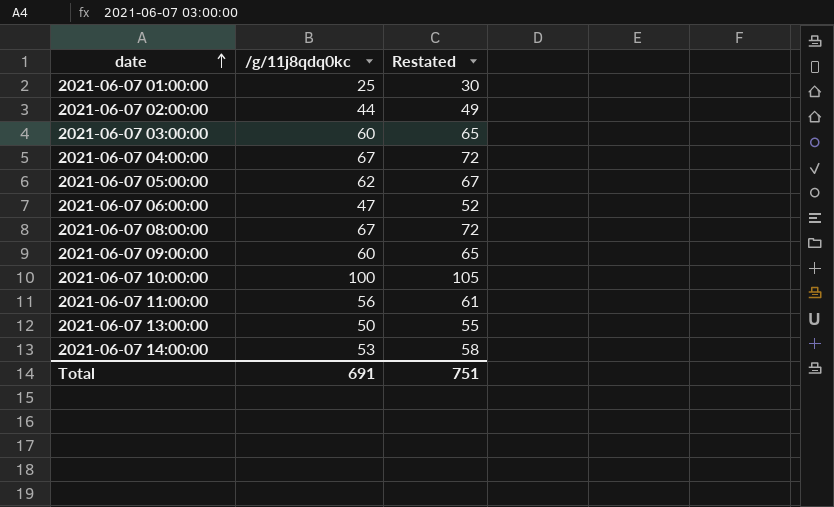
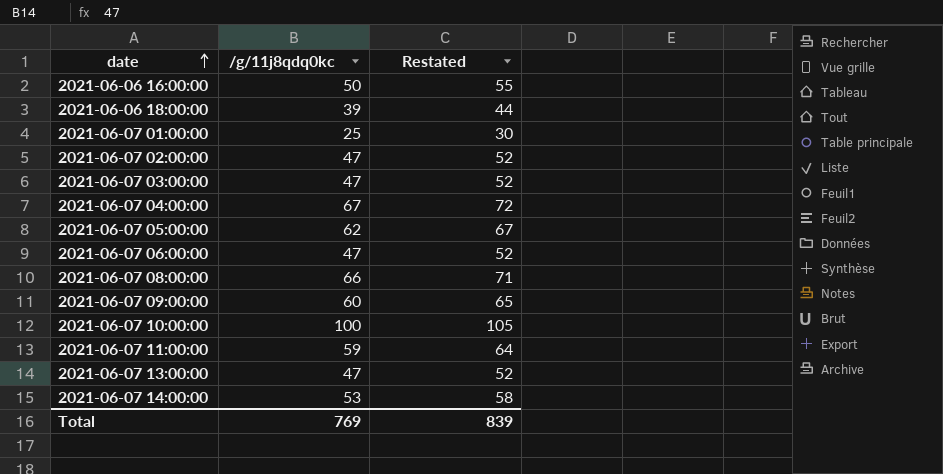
row 2021-06-06 16:00:00: none -> 50 | 55
row 2021-06-06 18:00:00: none -> 39 | 44
2021-06-07 02:00:00 | /g/11j8qdq0kc: 44 -> 47
2021-06-07 02:00:00 | Restated: 49 -> 52
2021-06-07 03:00:00 | /g/11j8qdq0kc: 60 -> 47
2021-06-07 03:00:00 | Restated: 65 -> 52
2021-06-07 08:00:00 | /g/11j8qdq0kc: 67 -> 66
2021-06-07 08:00:00 | Restated: 72 -> 71
2021-06-07 11:00:00 | /g/11j8qdq0kc: 56 -> 59
2021-06-07 11:00:00 | Restated: 61 -> 64
2021-06-07 13:00:00 | /g/11j8qdq0kc: 50 -> 47
2021-06-07 13:00:00 | Restated: 55 -> 52
Total | /g/11j8qdq0kc: 691 -> 769
Total | Restated: 751 -> 839

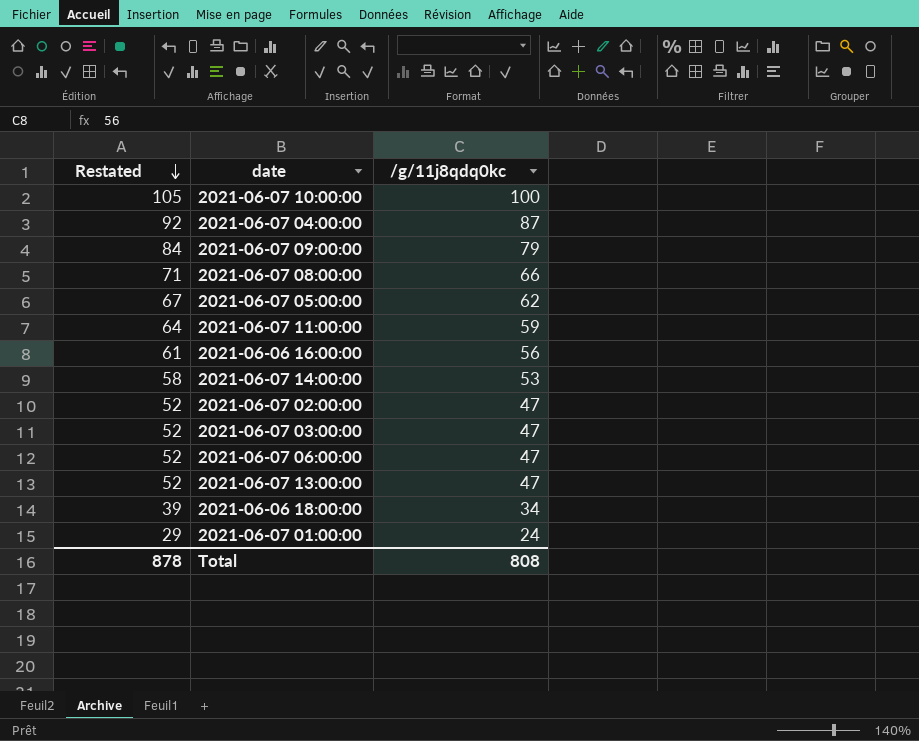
row order: date ascending -> Restated descending
column Restated | position: 3 -> 1
2021-06-07 04:00:00 | Restated: 72 -> 92
2021-06-07 04:00:00 | /g/11j8qdq0kc: 67 -> 87
2021-06-07 09:00:00 | Restated: 65 -> 84
2021-06-07 09:00:00 | /g/11j8qdq0kc: 60 -> 79
2021-06-06 16:00:00 | Restated: 55 -> 61
2021-06-06 16:00:00 | /g/11j8qdq0kc: 50 -> 56
2021-06-06 18:00:00 | Restated: 44 -> 39
2021-06-06 18:00:00 | /g/11j8qdq0kc: 39 -> 34
2021-06-07 01:00:00 | Restated: 30 -> 29
2021-06-07 01:00:00 | /g/11j8qdq0kc: 25 -> 24
Total | Restated: 839 -> 878
Total | /g/11j8qdq0kc: 769 -> 808

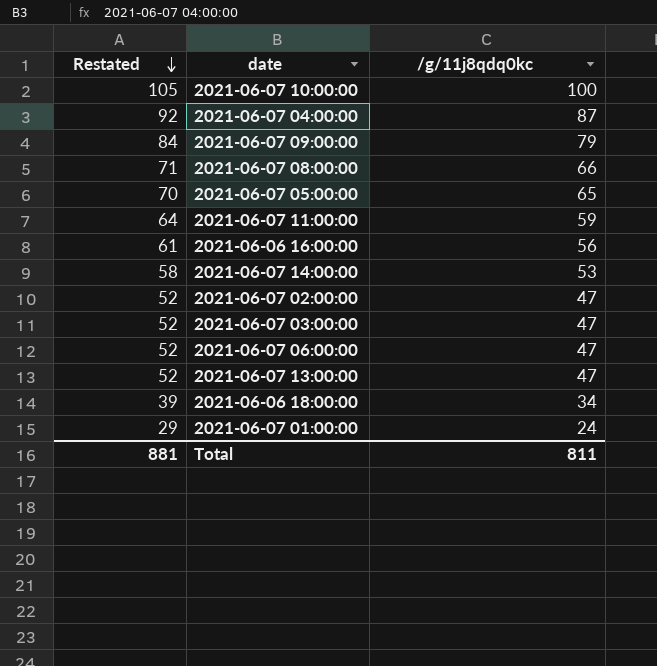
2021-06-07 05:00:00 | Restated: 67 -> 70
2021-06-07 05:00:00 | /g/11j8qdq0kc: 62 -> 65
Total | Restated: 878 -> 881
Total | /g/11j8qdq0kc: 808 -> 811

